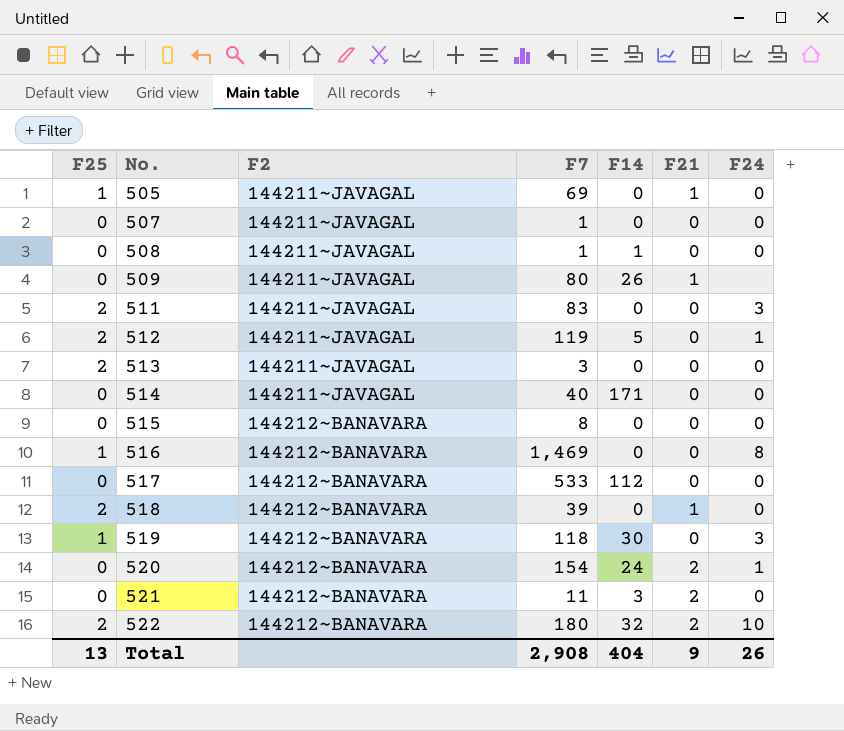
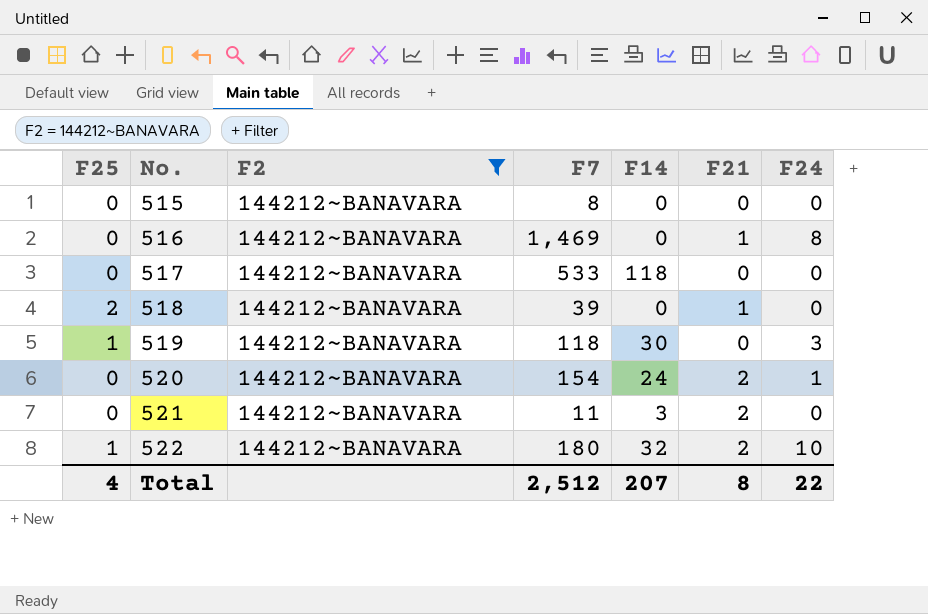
filter: none -> F2 = 144212~BANAVARA
516 | F25: 1 -> 0
516 | F21: 0 -> 1
517 | F14: 112 -> 118
522 | F25: 2 -> 1
Total | F25: 13 -> 4
Total | F7: 2,908 -> 2,512
Total | F14: 404 -> 207
Total | F21: 9 -> 8
Total | F24: 26 -> 22

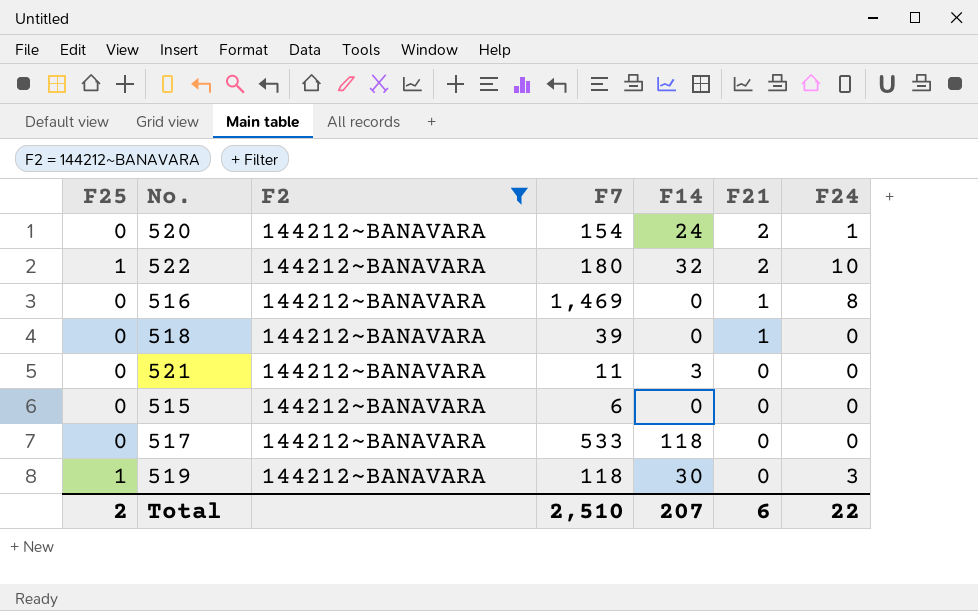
row order: No. ascending -> F21 descending
518 | F25: 2 -> 0
521 | F21: 2 -> 0
515 | F7: 8 -> 6
Total | F25: 4 -> 2
Total | F7: 2,512 -> 2,510
Total | F21: 8 -> 6

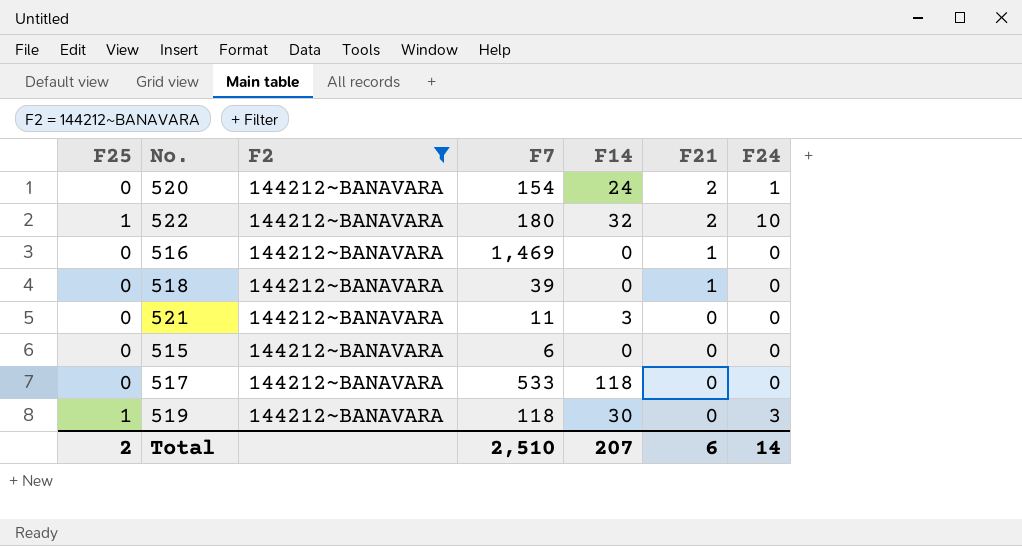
516 | F24: 8 -> 0
Total | F24: 22 -> 14

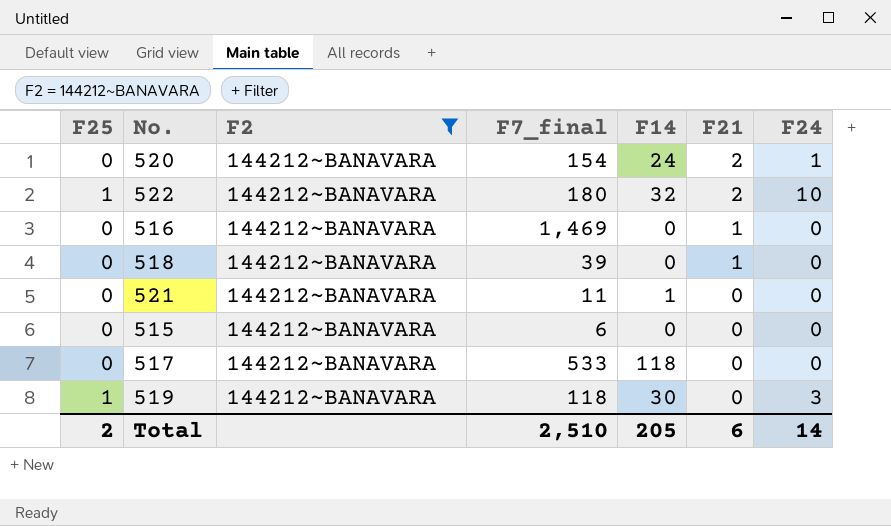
column name: F7 -> F7_final
521 | F14: 3 -> 1
Total | F14: 207 -> 205

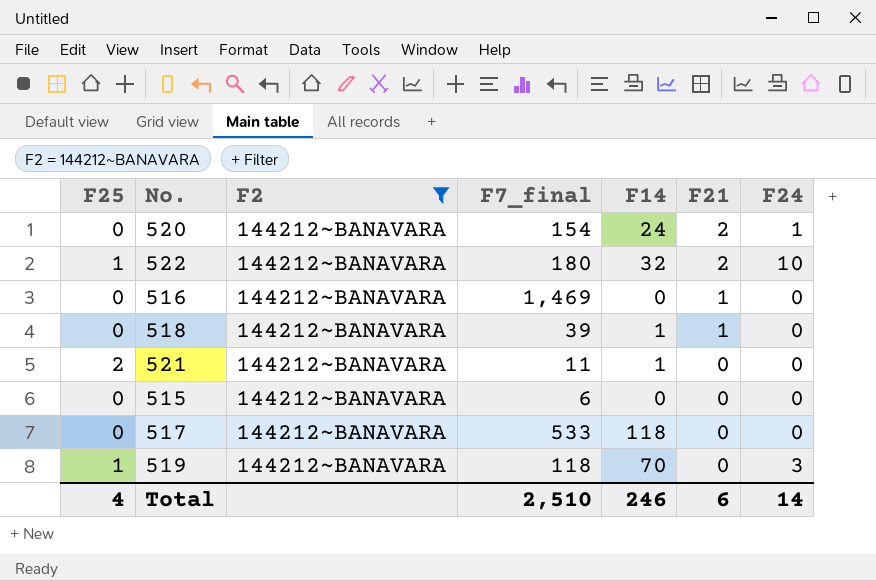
518 | F14: 0 -> 1
521 | F25: 0 -> 2
519 | F14: 30 -> 70
Total | F25: 2 -> 4
Total | F14: 205 -> 246

